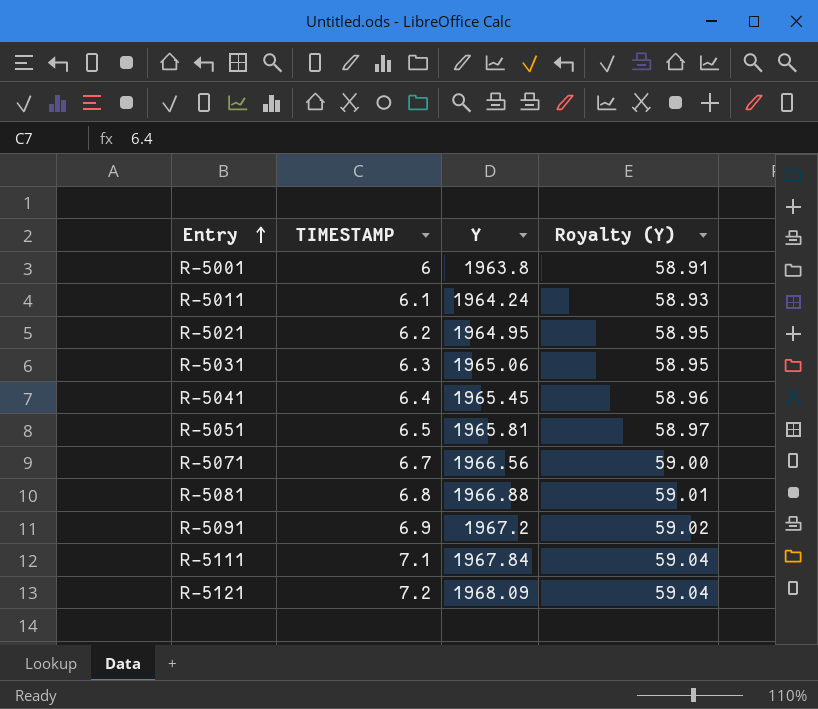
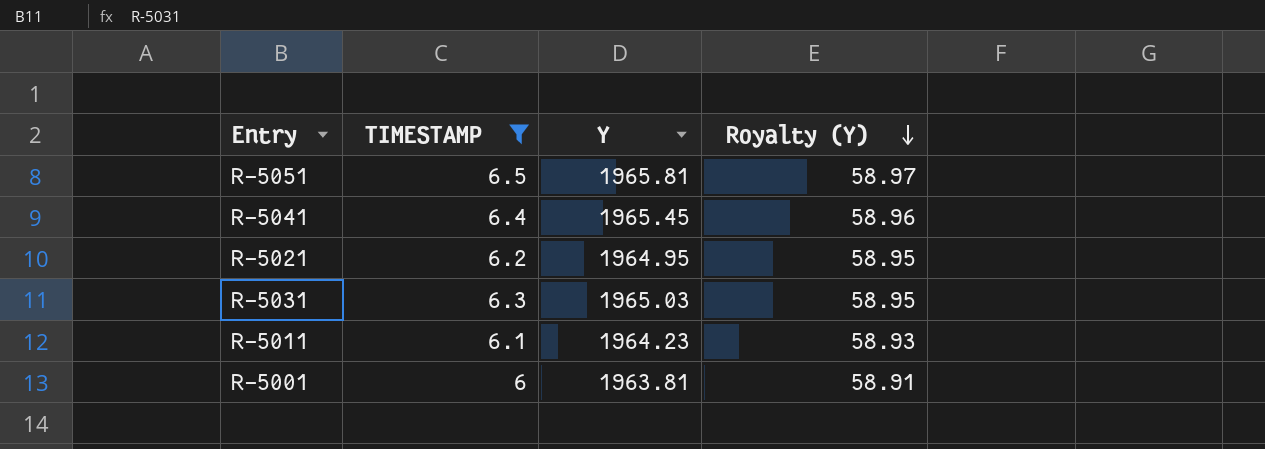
filter: none -> TIMESTAMP <= 6.5
row order: Entry ascending -> Royalty (Y) descending
R-5031 | Y: 1965.06 -> 1965.03
R-5011 | Y: 1964.24 -> 1964.23
R-5001 | Y: 1963.8 -> 1963.81

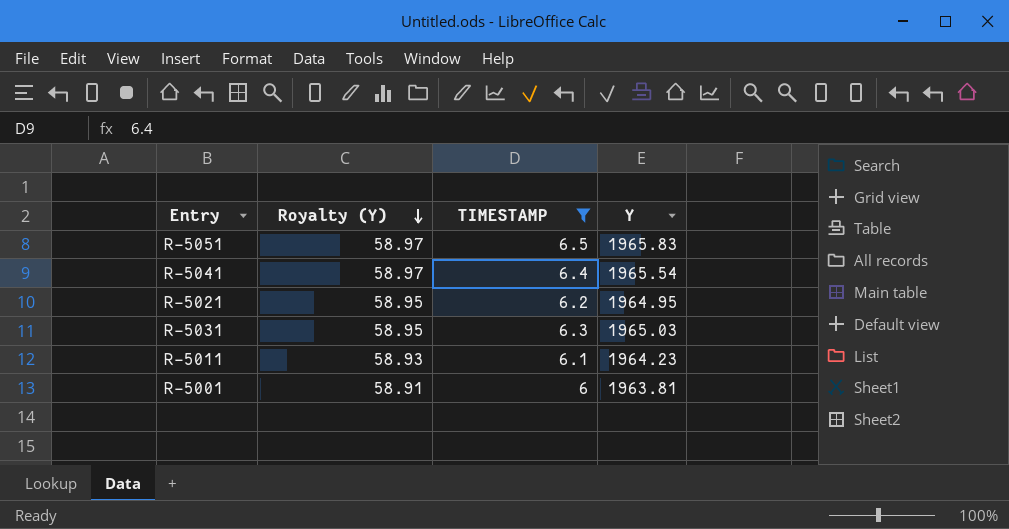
column Royalty (Y) | position: 4 -> 2
R-5051 | Y: 1965.81 -> 1965.83
R-5041 | Royalty (Y): 58.96 -> 58.97
R-5041 | Y: 1965.45 -> 1965.54

